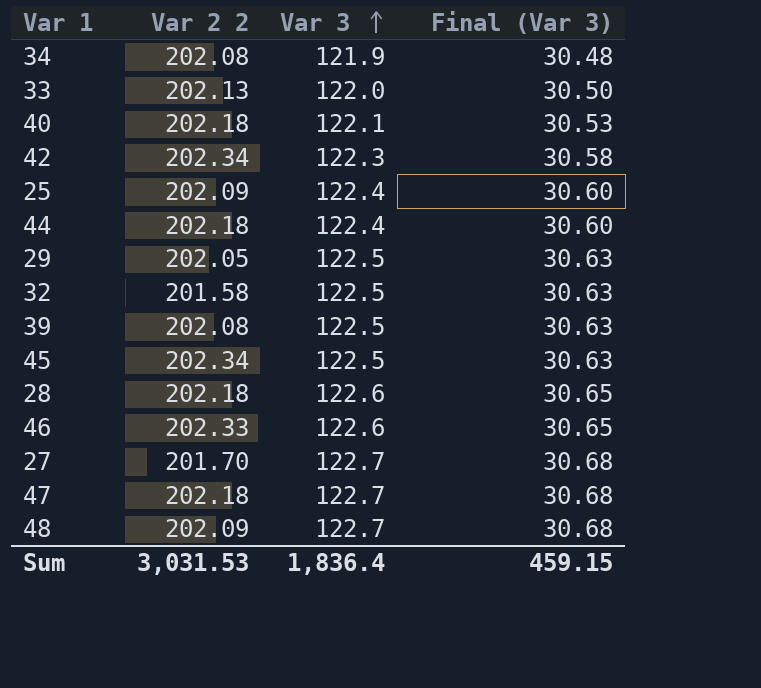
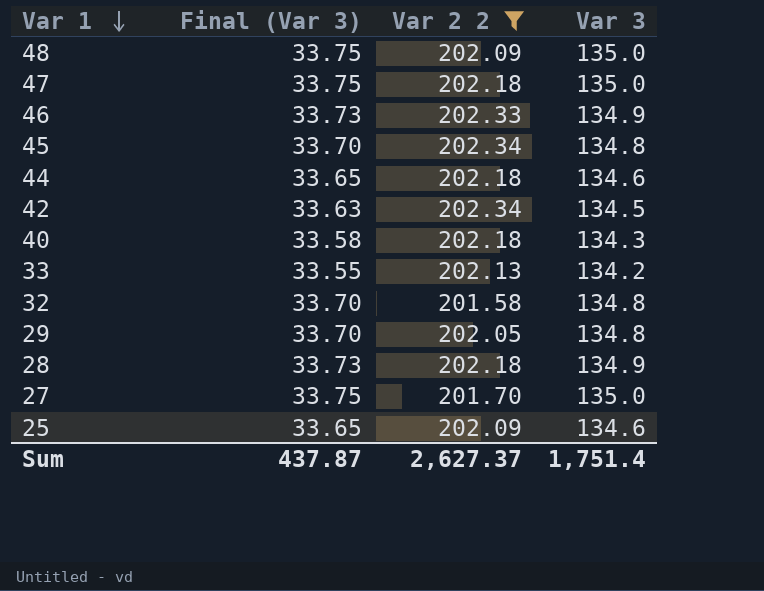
filter: none -> Var 2 2 != 202.08
row order: Var 3 ascending -> Var 1 descending
column Final (Var 3) | position: 4 -> 2
48 | Final (Var 3): 30.68 -> 33.75
48 | Var 3: 122.7 -> 135.0
47 | Final (Var 3): 30.68 -> 33.75
47 | Var 3: 122.7 -> 135.0
46 | Final (Var 3): 30.65 -> 33.73
46 | Var 3: 122.6 -> 134.9
45 | Final (Var 3): 30.63 -> 33.70
45 | Var 3: 122.5 -> 134.8
44 | Final (Var 3): 30.60 -> 33.65
44 | Var 3: 122.4 -> 134.6
42 | Final (Var 3): 30.58 -> 33.63
42 | Var 3: 122.3 -> 134.5
40 | Final (Var 3): 30.53 -> 33.58
40 | Var 3: 122.1 -> 134.3
33 | Final (Var 3): 30.50 -> 33.55
33 | Var 3: 122.0 -> 134.2
32 | Final (Var 3): 30.63 -> 33.70
32 | Var 3: 122.5 -> 134.8
29 | Final (Var 3): 30.63 -> 33.70
29 | Var 3: 122.5 -> 134.8
28 | Final (Var 3): 30.65 -> 33.73
28 | Var 3: 122.6 -> 134.9
27 | Final (Var 3): 30.68 -> 33.75
27 | Var 3: 122.7 -> 135.0
25 | Final (Var 3): 30.60 -> 33.65
25 | Var 3: 122.4 -> 134.6
Sum | Final (Var 3): 459.15 -> 437.87
Sum | Var 2 2: 3,031.53 -> 2,627.37
Sum | Var 3: 1,836.4 -> 1,751.4

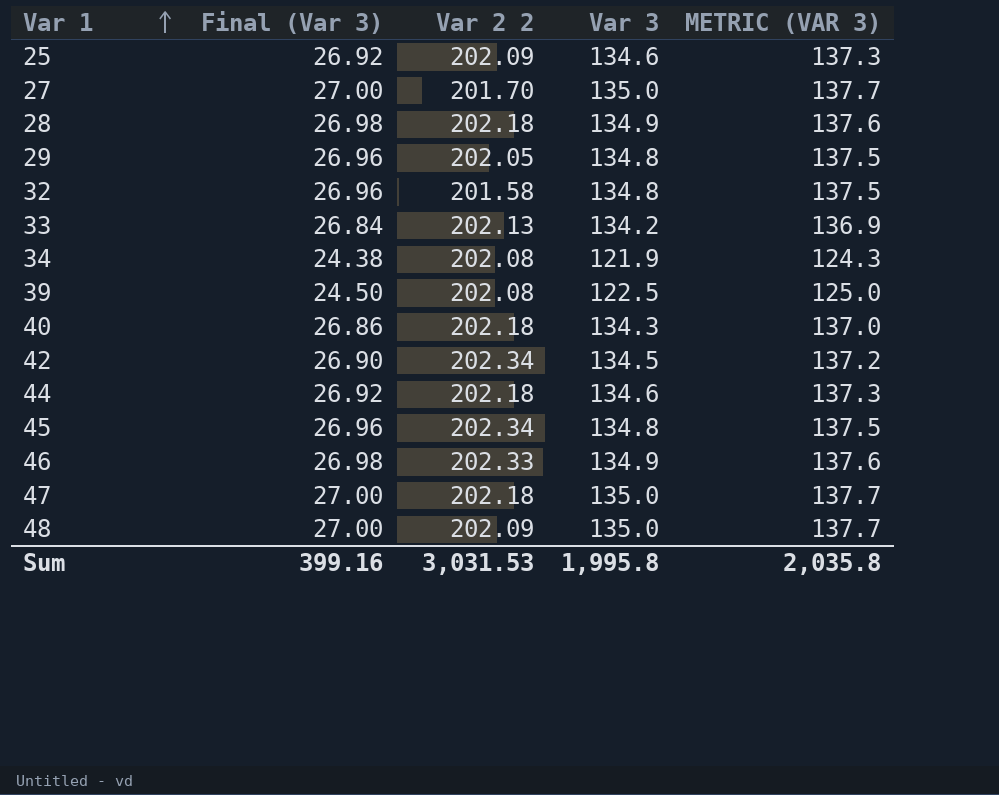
filter: Var 2 2 != 202.08 -> none
row order: Var 1 descending -> Var 1 ascending
column Final (Var 3) | formula: [Var 3] * 0.25 -> [Var 3] * 0.2
column METRIC (VAR 3) | formula: none -> [Var 3] * 1.02
Sum | Final (Var 3): 437.87 -> 399.16
Sum | Var 2 2: 2,627.37 -> 3,031.53
Sum | Var 3: 1,751.4 -> 1,995.8

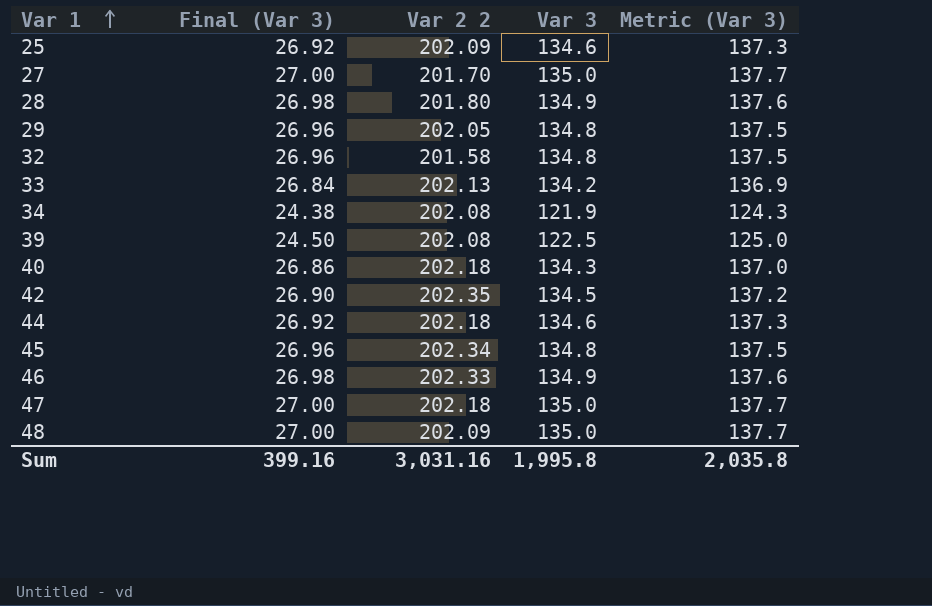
column name: METRIC (VAR 3) -> Metric (Var 3)
28 | Var 2 2: 202.18 -> 201.80
42 | Var 2 2: 202.34 -> 202.35
Sum | Var 2 2: 3,031.53 -> 3,031.16

